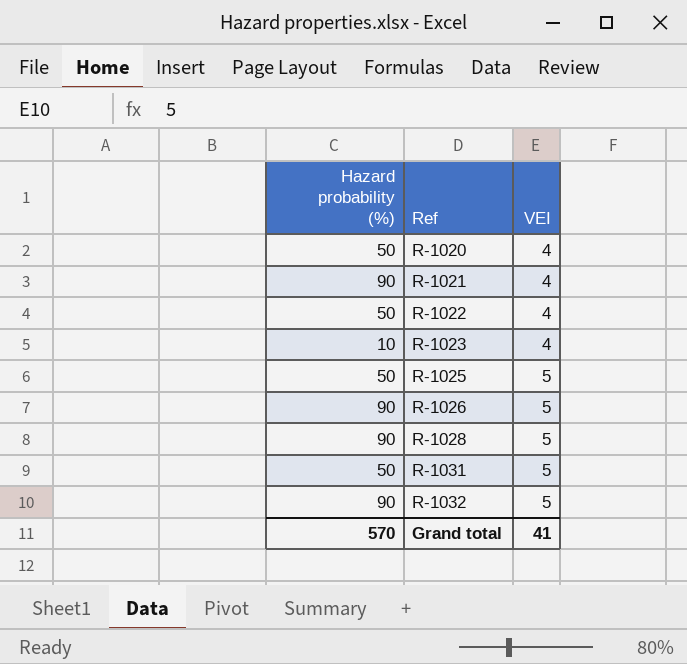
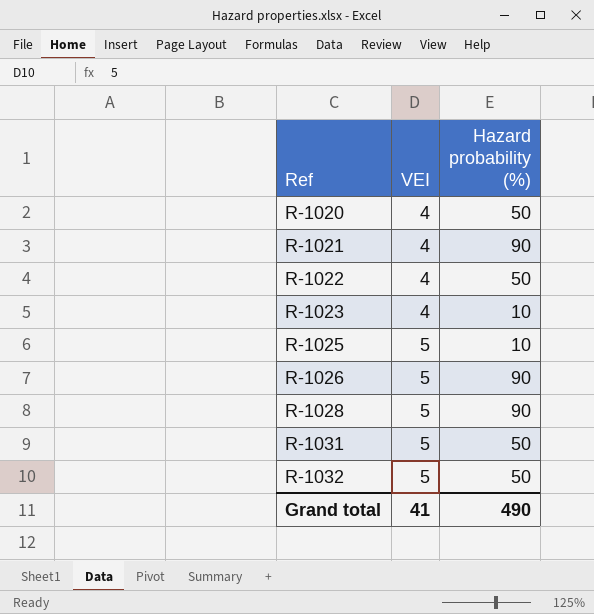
column Hazard probability (%) | position: 1 -> 3
R-1025 | Hazard probability (%): 50 -> 10
R-1032 | Hazard probability (%): 90 -> 50
Grand total | Hazard probability (%): 570 -> 490

